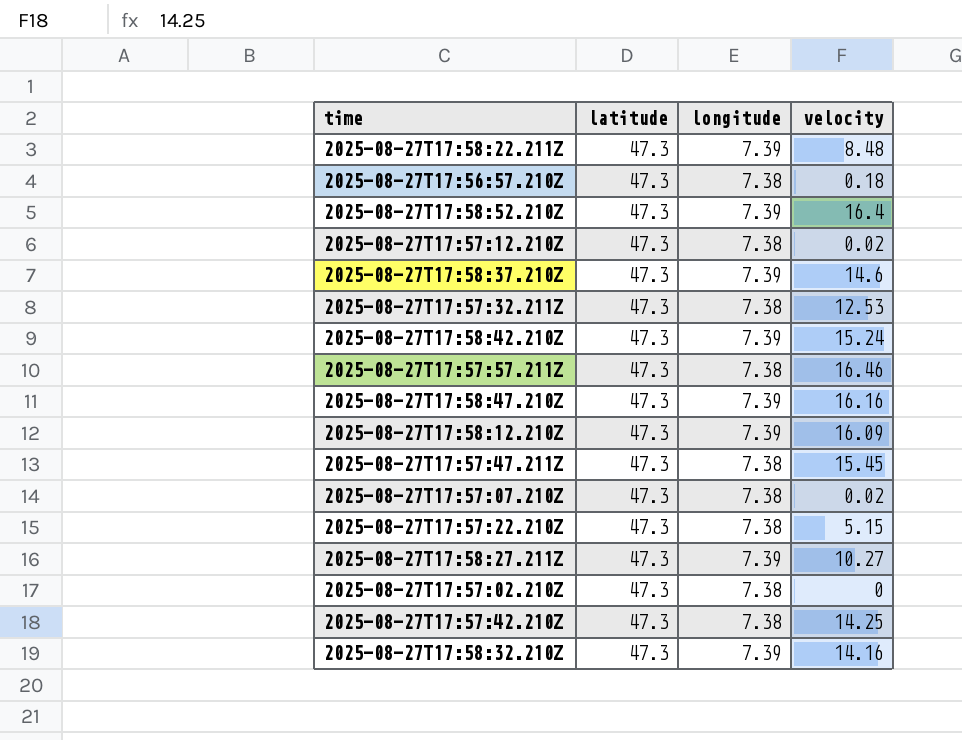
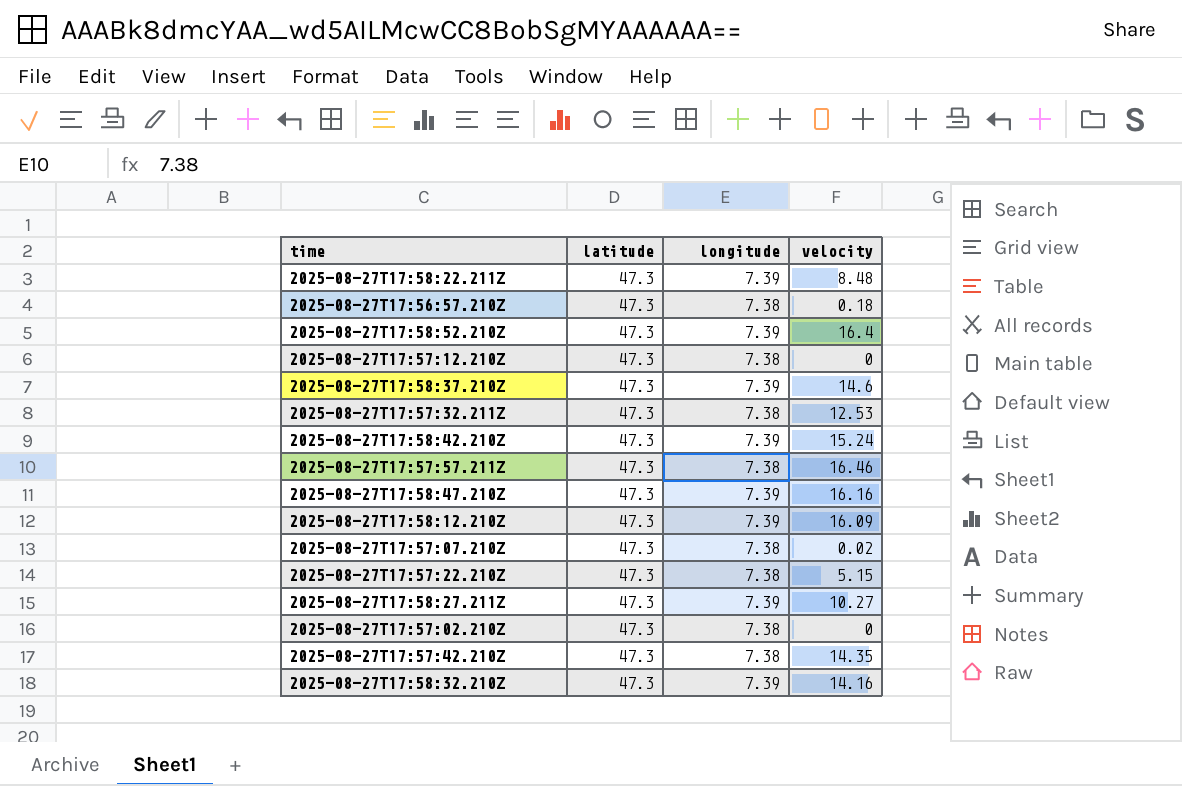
row 2025-08-27T17:57:47.211Z: 47.3 | 7.38 | 15.45 -> none
2025-08-27T17:57:12.210Z | velocity: 0.02 -> 0
2025-08-27T17:57:42.210Z | velocity: 14.25 -> 14.35

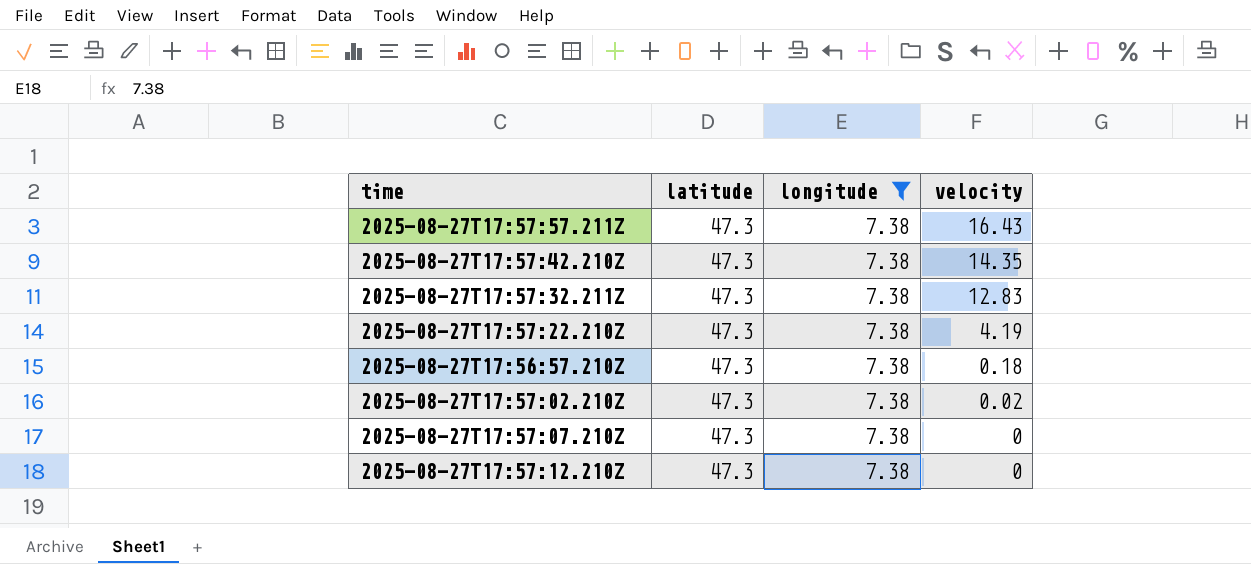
filter: none -> longitude = 7.38
row order: none -> velocity descending
2025-08-27T17:57:57.211Z | velocity: 16.46 -> 16.43
2025-08-27T17:57:32.211Z | velocity: 12.53 -> 12.83
2025-08-27T17:57:22.210Z | velocity: 5.15 -> 4.19
2025-08-27T17:57:02.210Z | velocity: 0 -> 0.02
2025-08-27T17:57:07.210Z | velocity: 0.02 -> 0

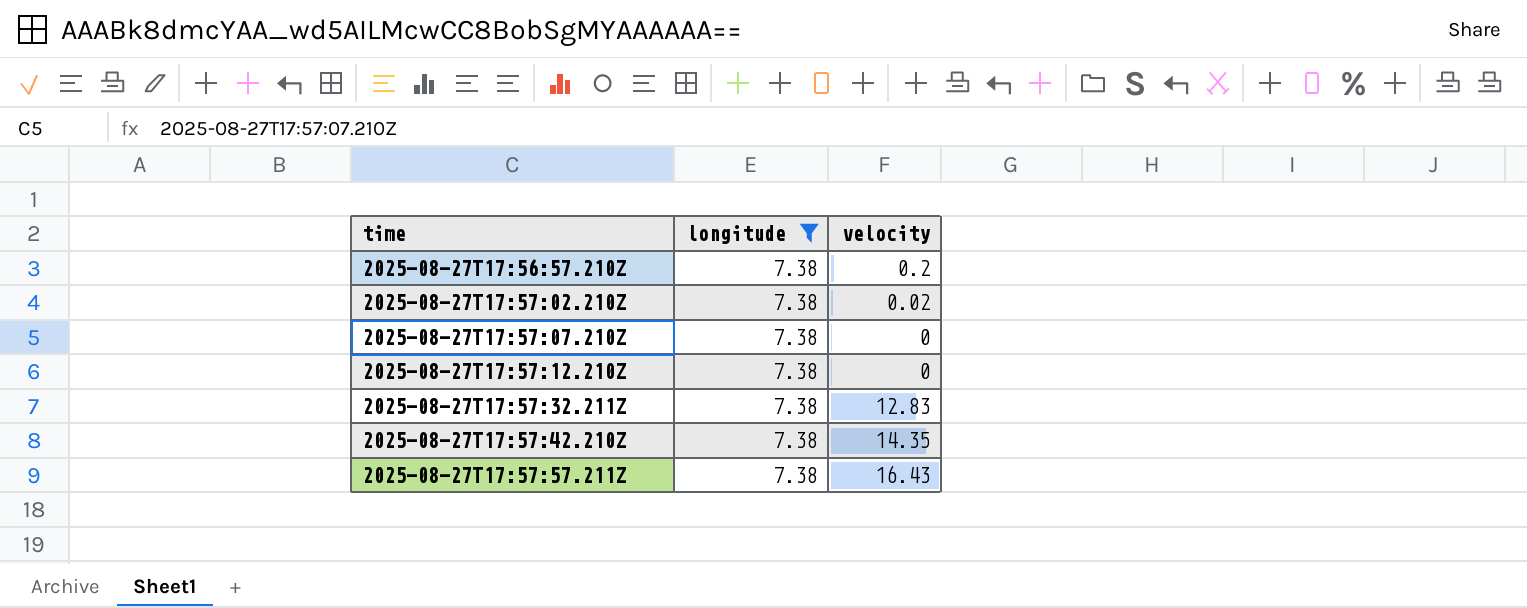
row order: velocity descending -> time ascending
column latitude | position: 2 -> none
row 2025-08-27T17:57:22.210Z: 47.3 | 7.38 | 4.19 -> none
2025-08-27T17:56:57.210Z | velocity: 0.18 -> 0.2

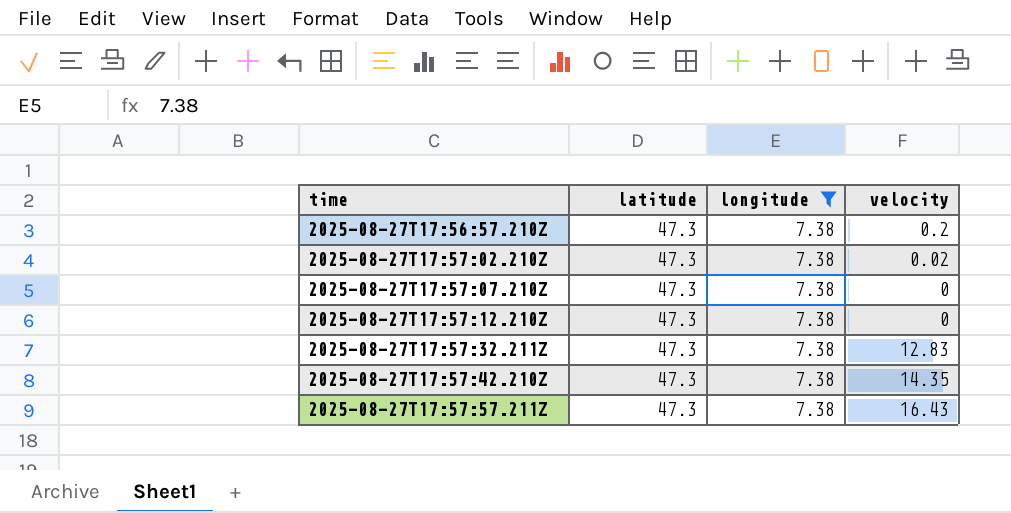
column latitude | position: none -> 2

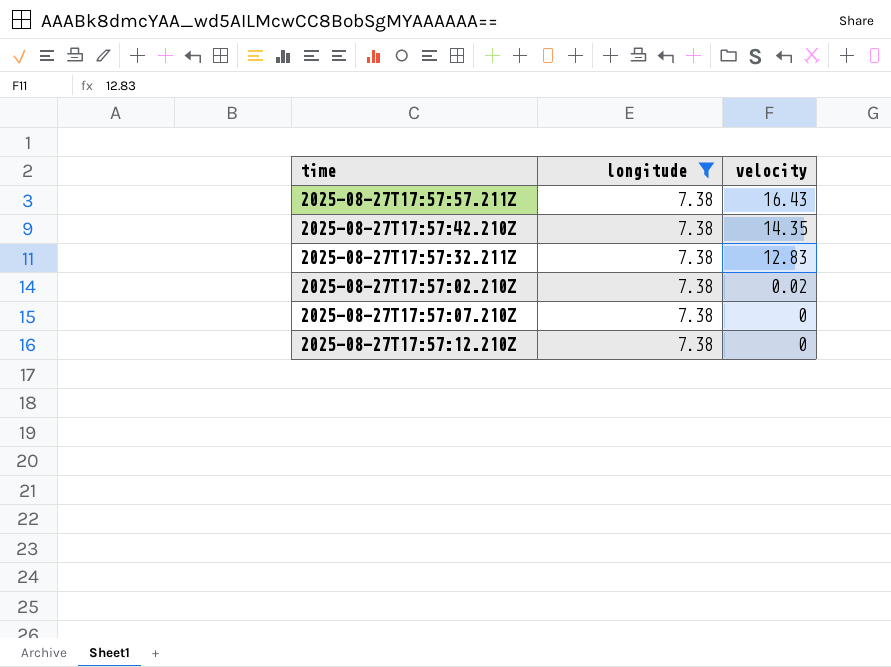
row order: time ascending -> velocity descending
column latitude | position: 2 -> none
row 2025-08-27T17:56:57.210Z: 47.3 | 7.38 | 0.2 -> none

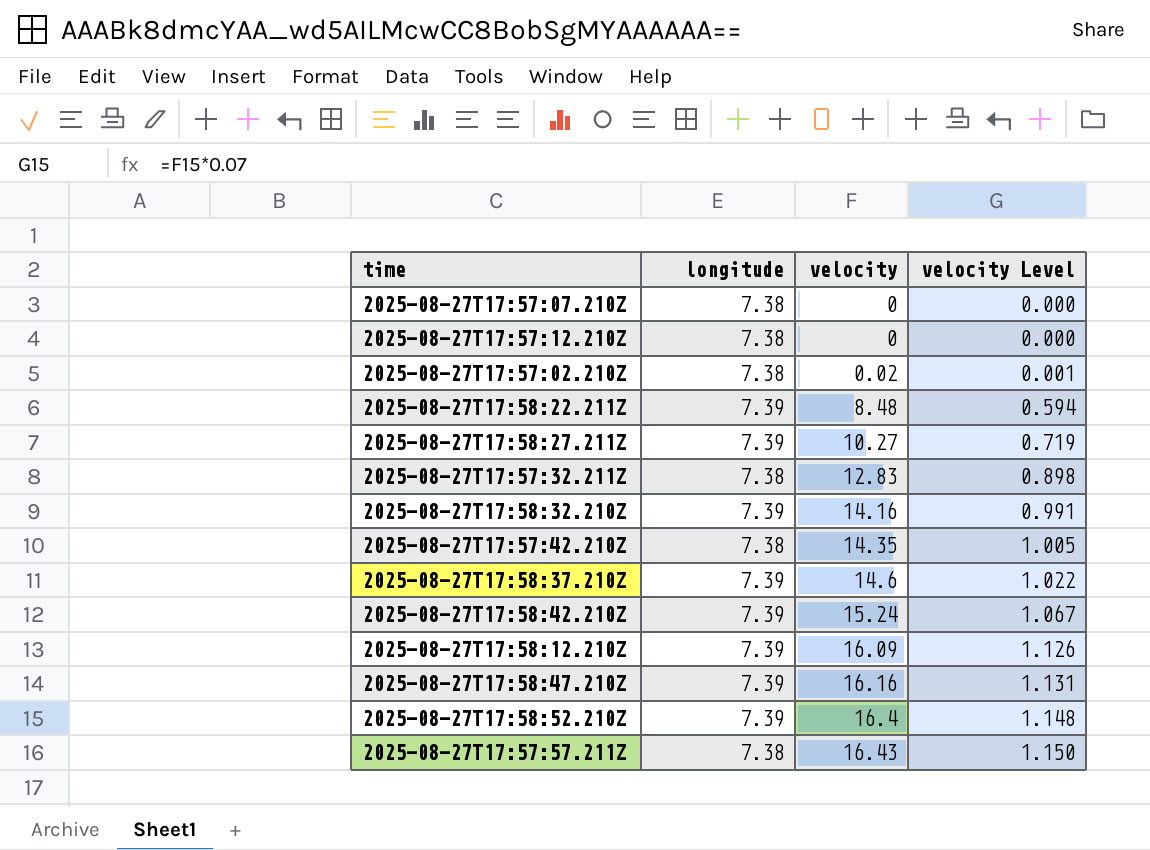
filter: longitude = 7.38 -> none
row order: velocity descending -> velocity ascending
column velocity Level | formula: none -> [velocity] * 0.07

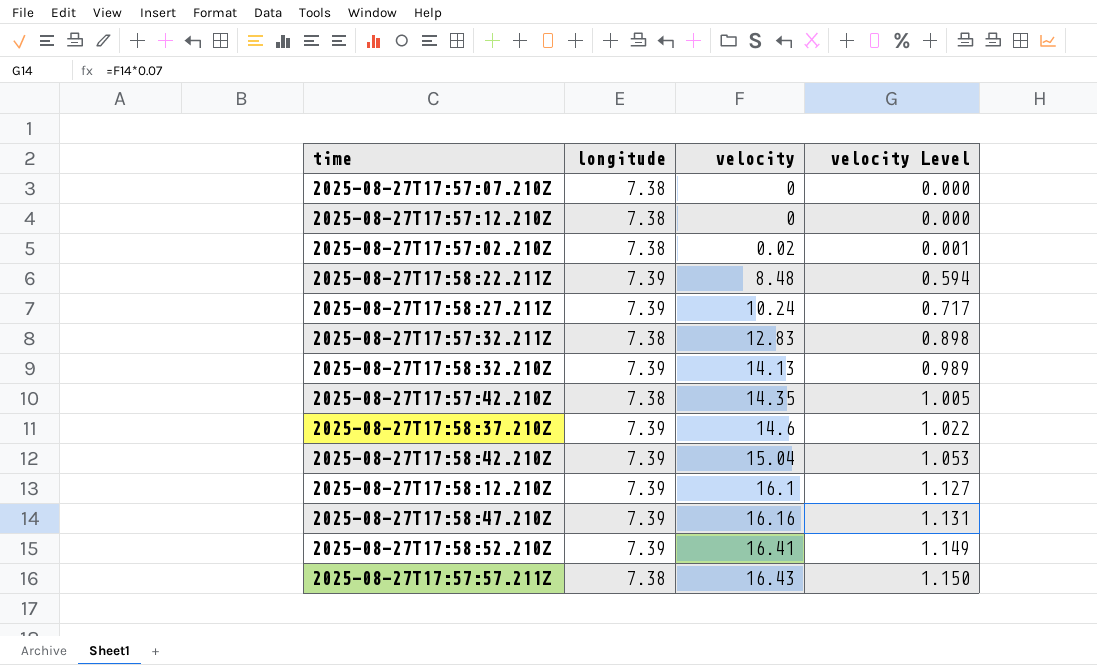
2025-08-27T17:58:27.211Z | velocity: 10.27 -> 10.24
2025-08-27T17:58:27.211Z | velocity Level: 0.719 -> 0.717
2025-08-27T17:58:32.210Z | velocity: 14.16 -> 14.13
2025-08-27T17:58:32.210Z | velocity Level: 0.991 -> 0.989
2025-08-27T17:58:42.210Z | velocity: 15.24 -> 15.04
2025-08-27T17:58:42.210Z | velocity Level: 1.067 -> 1.053
2025-08-27T17:58:12.210Z | velocity: 16.09 -> 16.1
2025-08-27T17:58:12.210Z | velocity Level: 1.126 -> 1.127
2025-08-27T17:58:52.210Z | velocity: 16.4 -> 16.41
2025-08-27T17:58:52.210Z | velocity Level: 1.148 -> 1.149

